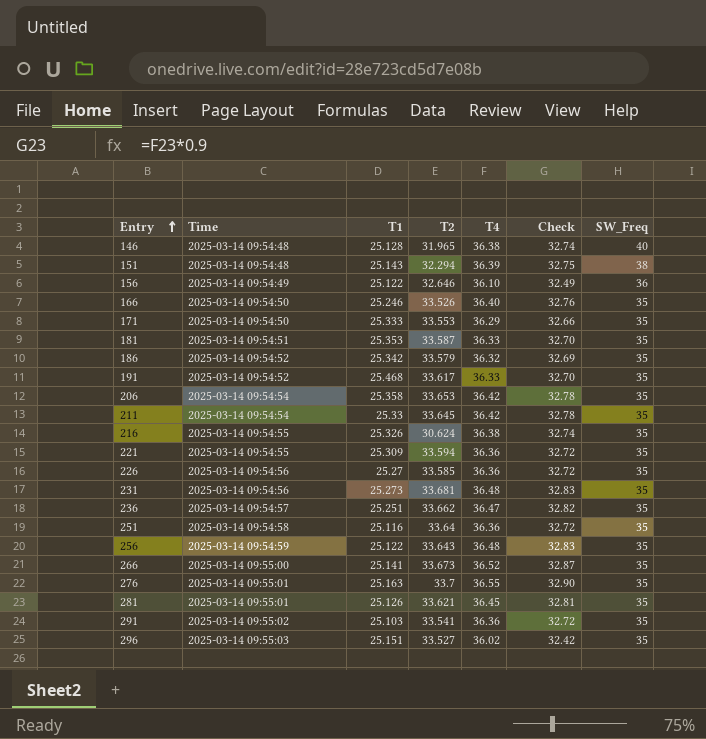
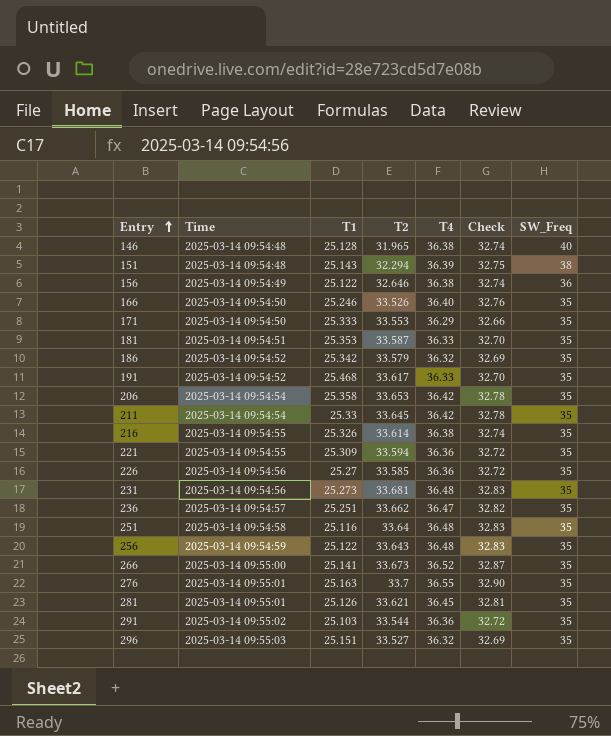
156 | T4: 36.10 -> 36.38
156 | Check: 32.49 -> 32.74
216 | T2: 30.624 -> 33.614
251 | T4: 36.36 -> 36.48
251 | Check: 32.72 -> 32.83
291 | T2: 33.541 -> 33.544
296 | T4: 36.02 -> 36.32
296 | Check: 32.42 -> 32.69

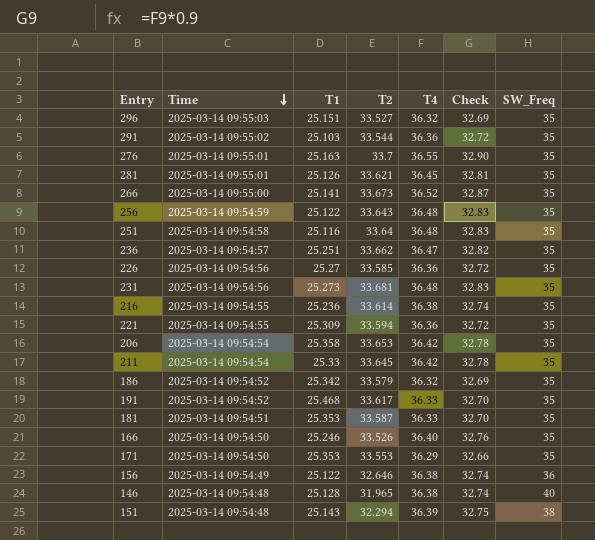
row order: Entry ascending -> Time descending
216 | T1: 25.326 -> 25.236
171 | T1: 25.333 -> 25.353

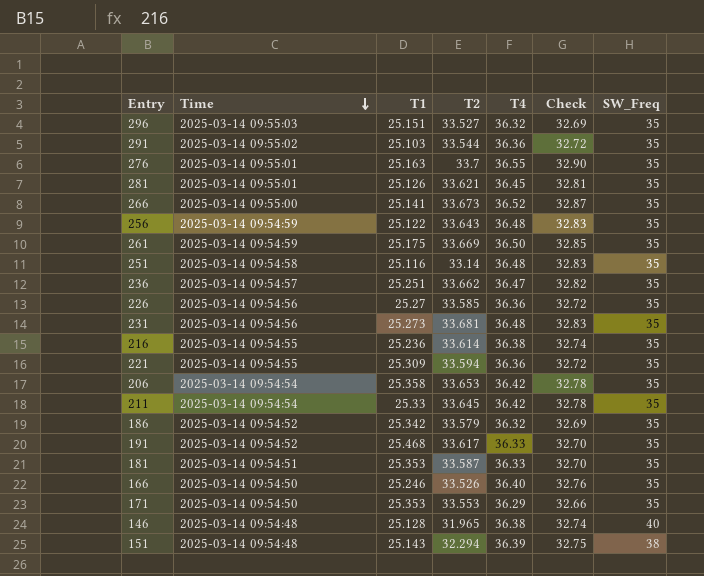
row 156: 2025-03-14 09:54:49 | 25.122 | 32.646 | 36.38 | 32.74 | 36 -> none
row 261: none -> 2025-03-14 09:54:59 | 25.175 | 33.669 | 36.50 | 32.85 | 35
251 | T2: 33.64 -> 33.14

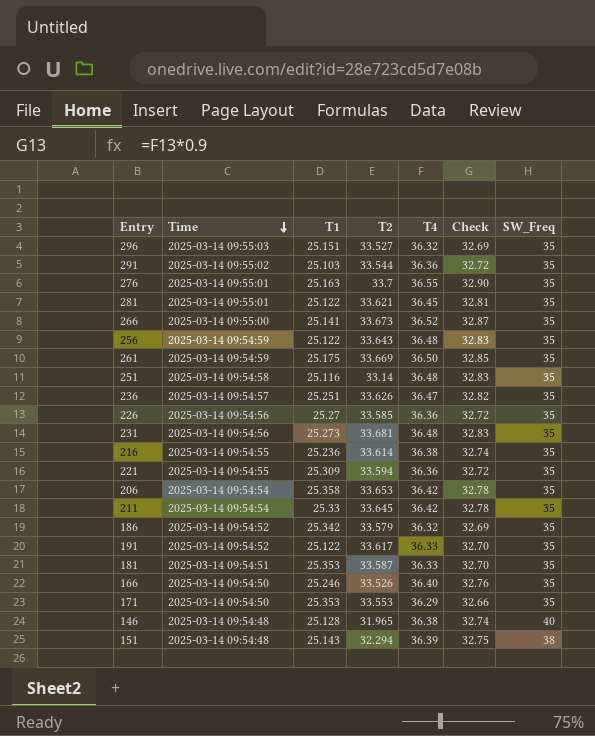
281 | T1: 25.126 -> 25.122
236 | T2: 33.662 -> 33.626
191 | T1: 25.468 -> 25.122

